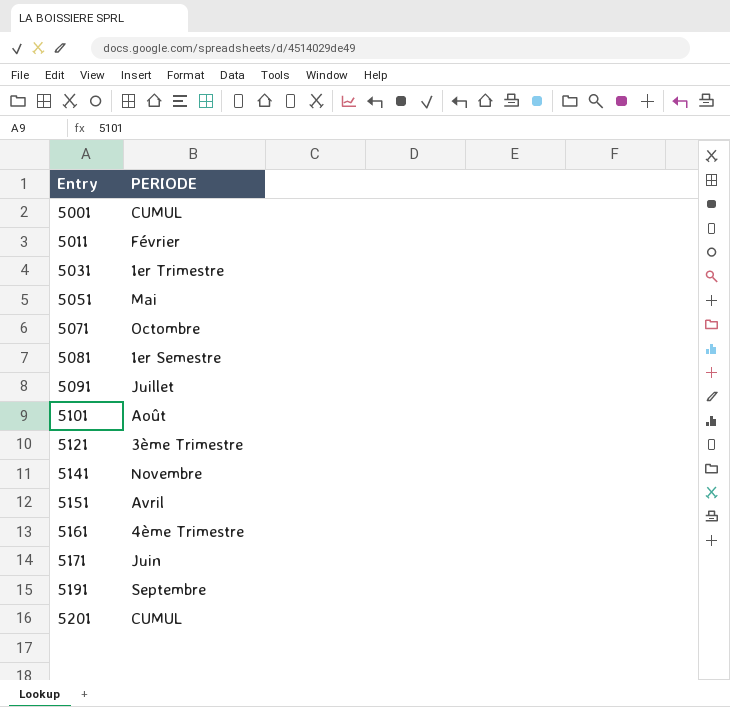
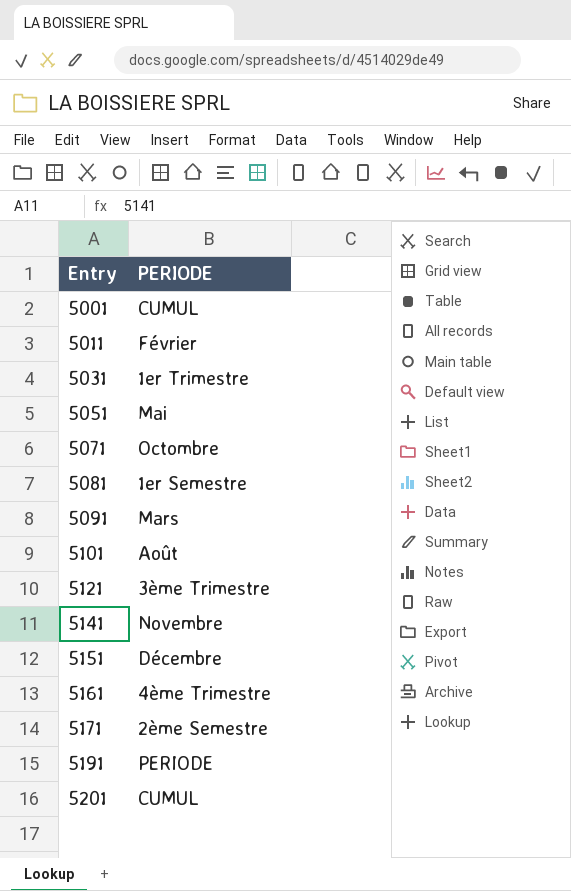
5091 | PERIODE: Juillet -> Mars
5151 | PERIODE: Avril -> Décembre
5171 | PERIODE: Juin -> 2ème Semestre
5191 | PERIODE: Septembre -> PERIODE

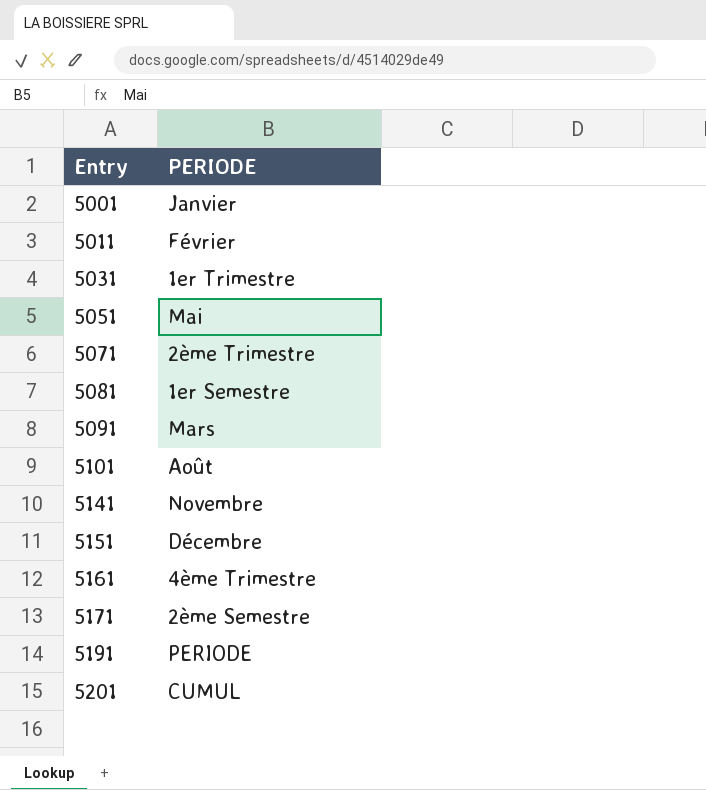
row 5121: 3ème Trimestre -> none
5001 | PERIODE: CUMUL -> Janvier
5071 | PERIODE: Octombre -> 2ème Trimestre

